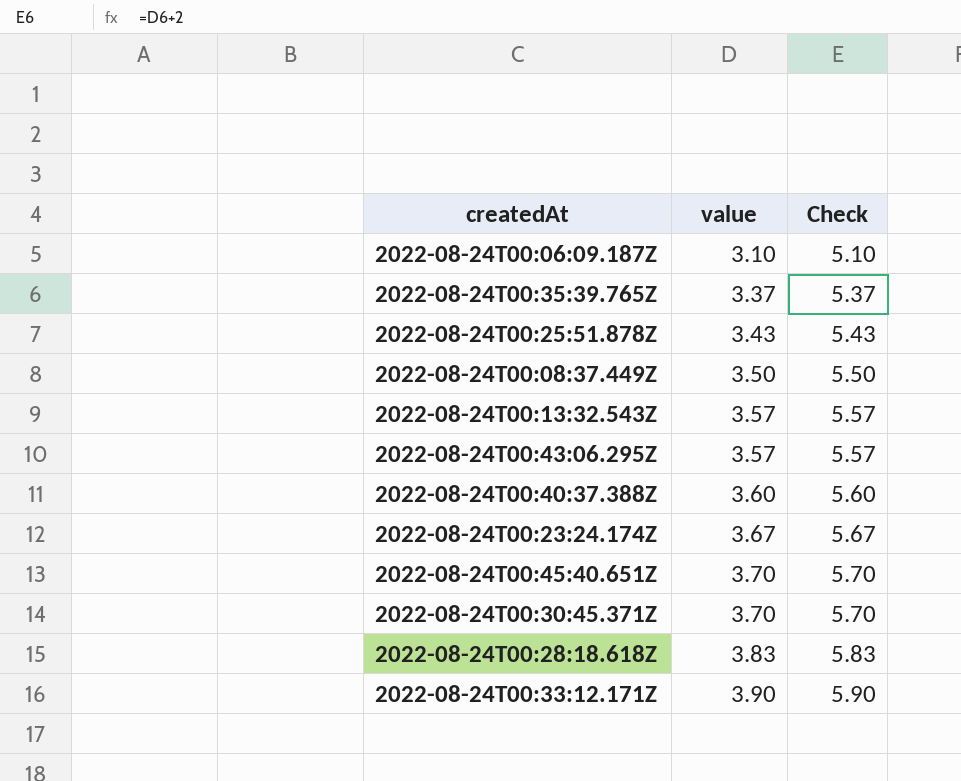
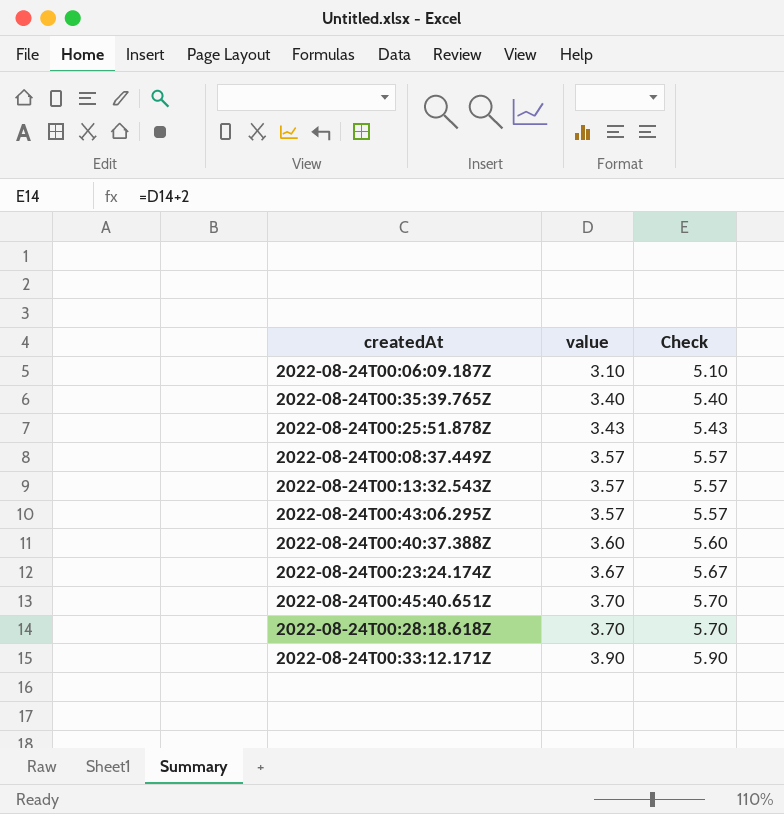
row 2022-08-24T00:30:45.371Z: 3.70 | 5.70 -> none
2022-08-24T00:35:39.765Z | value: 3.37 -> 3.40
2022-08-24T00:35:39.765Z | Check: 5.37 -> 5.40
2022-08-24T00:08:37.449Z | value: 3.50 -> 3.57
2022-08-24T00:08:37.449Z | Check: 5.50 -> 5.57
2022-08-24T00:28:18.618Z | value: 3.83 -> 3.70
2022-08-24T00:28:18.618Z | Check: 5.83 -> 5.70

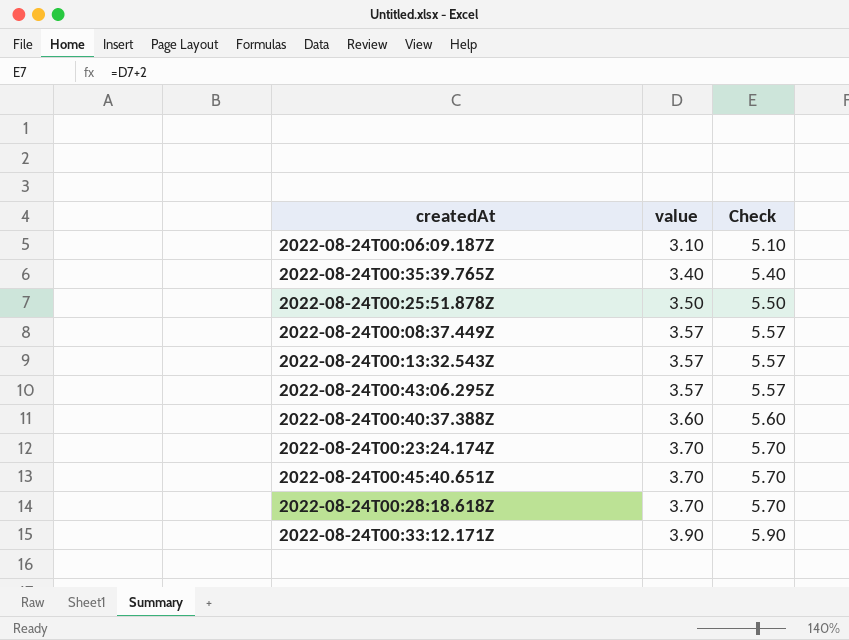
2022-08-24T00:25:51.878Z | value: 3.43 -> 3.50
2022-08-24T00:25:51.878Z | Check: 5.43 -> 5.50
2022-08-24T00:23:24.174Z | value: 3.67 -> 3.70
2022-08-24T00:23:24.174Z | Check: 5.67 -> 5.70

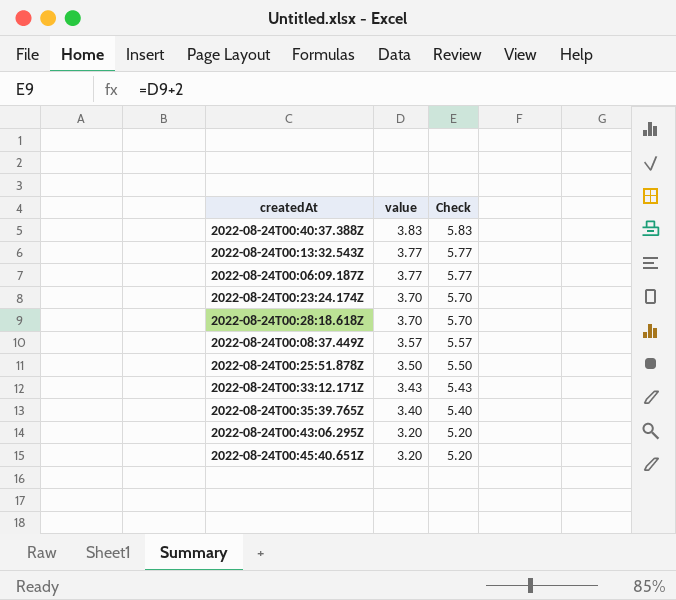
row order: value ascending -> value descending
2022-08-24T00:40:37.388Z | value: 3.60 -> 3.83
2022-08-24T00:40:37.388Z | Check: 5.60 -> 5.83
2022-08-24T00:13:32.543Z | value: 3.57 -> 3.77
2022-08-24T00:13:32.543Z | Check: 5.57 -> 5.77
2022-08-24T00:06:09.187Z | value: 3.10 -> 3.77
2022-08-24T00:06:09.187Z | Check: 5.10 -> 5.77
2022-08-24T00:33:12.171Z | value: 3.90 -> 3.43
2022-08-24T00:33:12.171Z | Check: 5.90 -> 5.43
2022-08-24T00:43:06.295Z | value: 3.57 -> 3.20
2022-08-24T00:43:06.295Z | Check: 5.57 -> 5.20
2022-08-24T00:45:40.651Z | value: 3.70 -> 3.20
2022-08-24T00:45:40.651Z | Check: 5.70 -> 5.20

